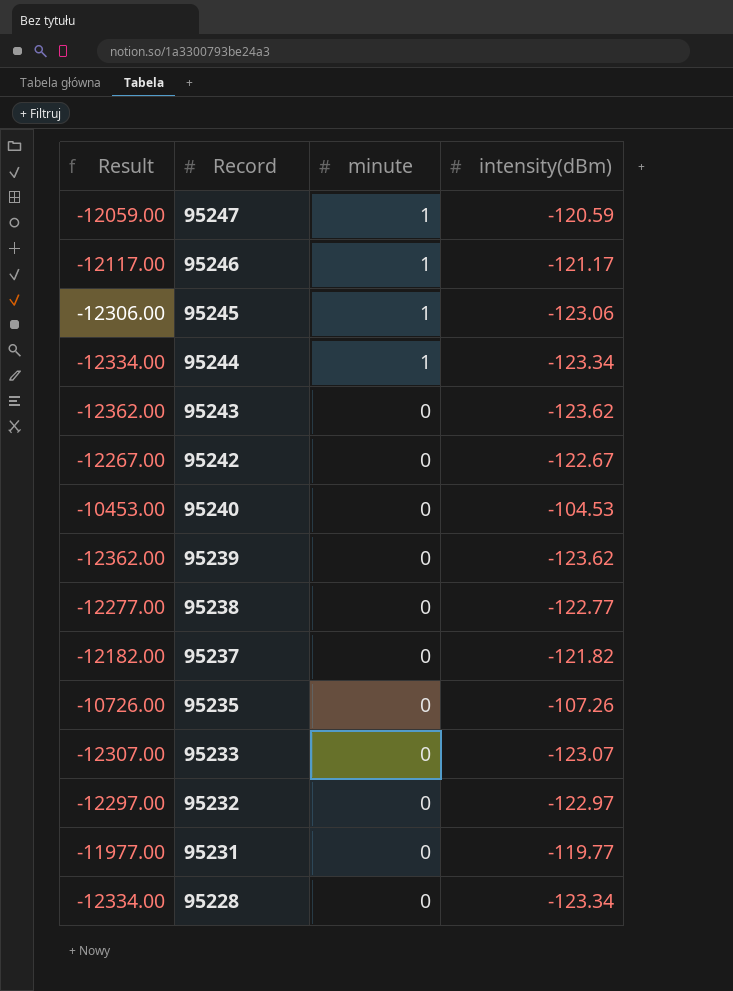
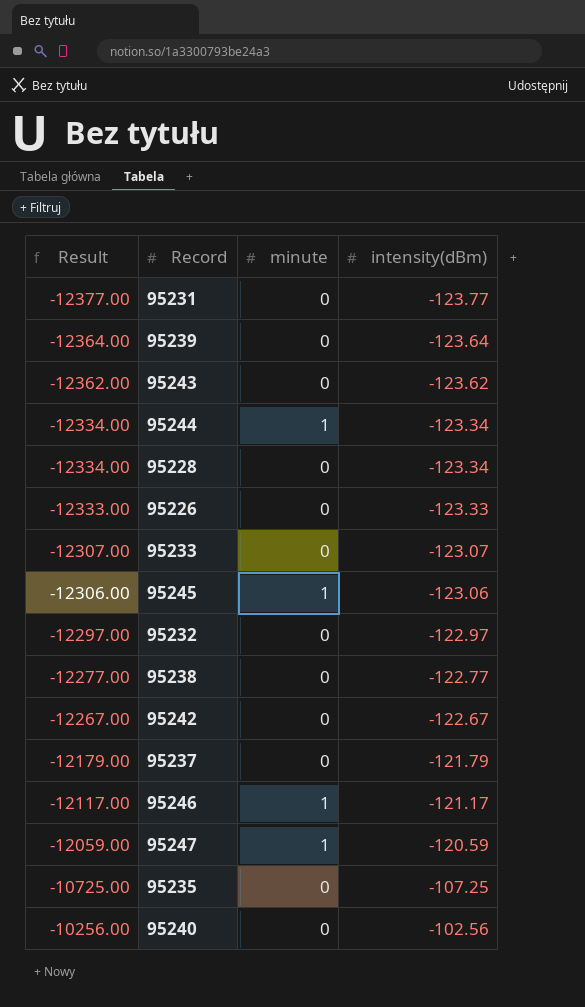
row order: Record descending -> Result ascending
95231 | Result: -11977.00 -> -12377.00
95231 | intensity(dBm): -119.77 -> -123.77
95239 | Result: -12362.00 -> -12364.00
95239 | intensity(dBm): -123.62 -> -123.64
row 95226: none -> -12333.00 | 0 | -123.33
95237 | Result: -12182.00 -> -12179.00
95237 | intensity(dBm): -121.82 -> -121.79
95235 | Result: -10726.00 -> -10725.00
95235 | intensity(dBm): -107.26 -> -107.25
95240 | Result: -10453.00 -> -10256.00
95240 | intensity(dBm): -104.53 -> -102.56

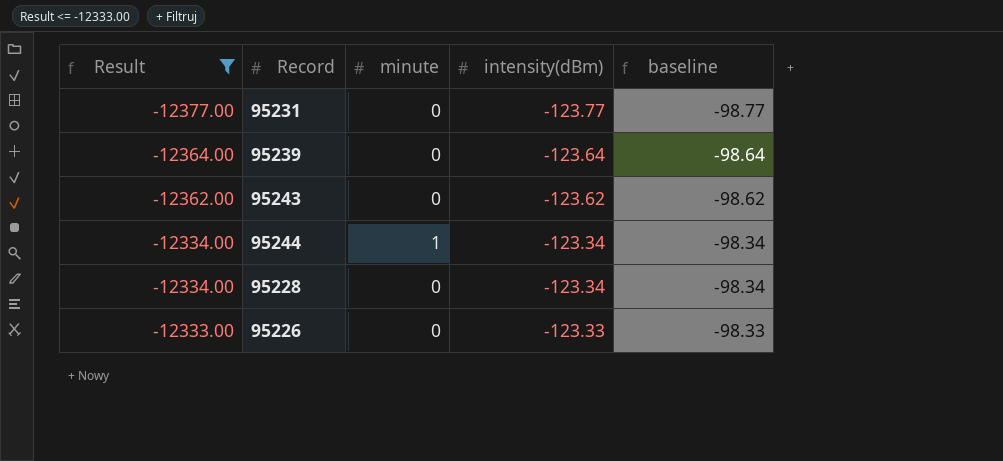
filter: none -> Result <= -12333.00
column baseline | formula: none -> [intensity(dBm)] + 25

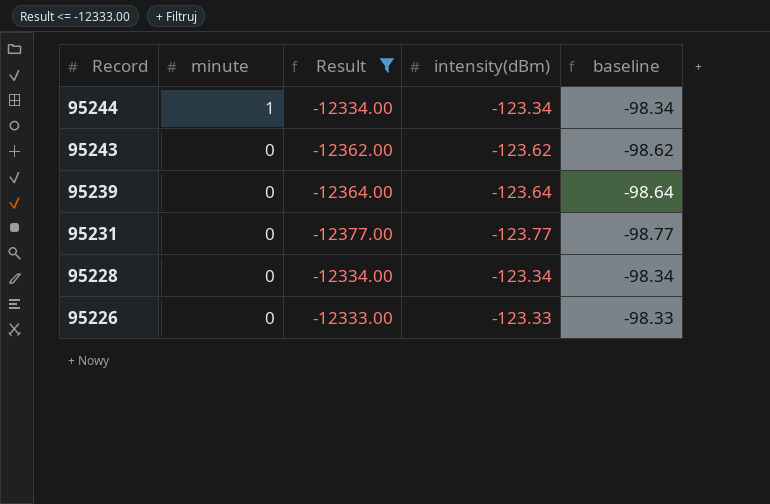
row order: Result ascending -> Record descending
column Result | position: 1 -> 3

